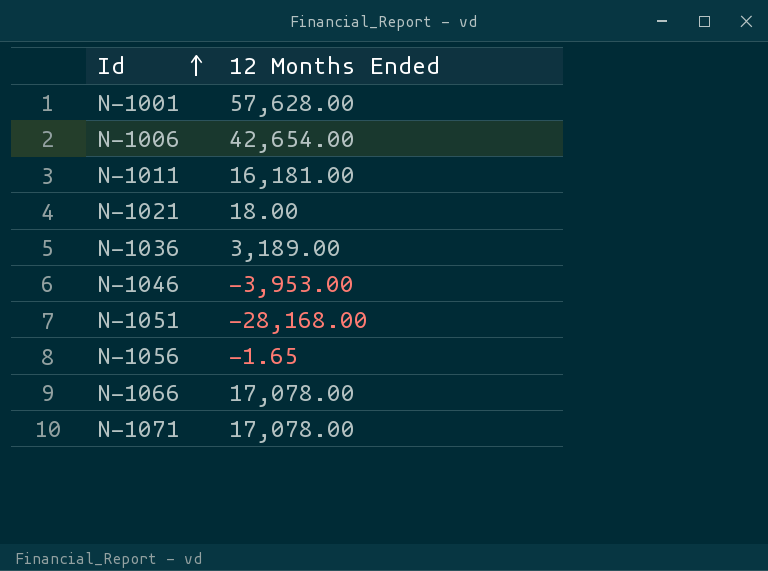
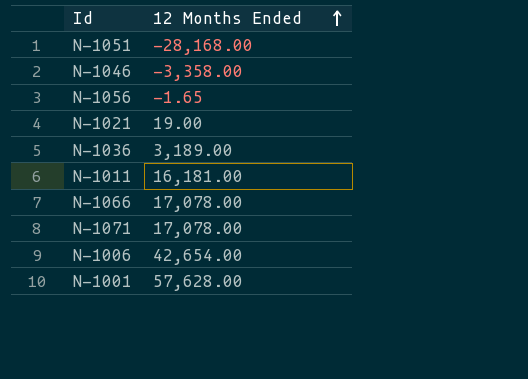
row order: Id ascending -> 12 Months Ended ascending
N-1046 | 12 Months Ended: -3,953.00 -> -3,358.00
N-1021 | 12 Months Ended: 18.00 -> 19.00

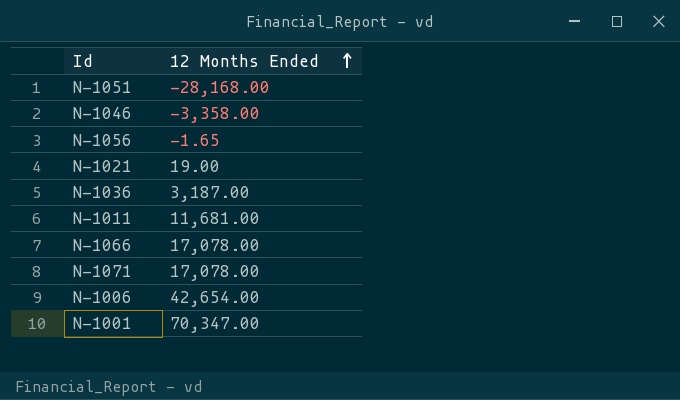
N-1036 | 12 Months Ended: 3,189.00 -> 3,187.00
N-1011 | 12 Months Ended: 16,181.00 -> 11,681.00
N-1001 | 12 Months Ended: 57,628.00 -> 70,347.00

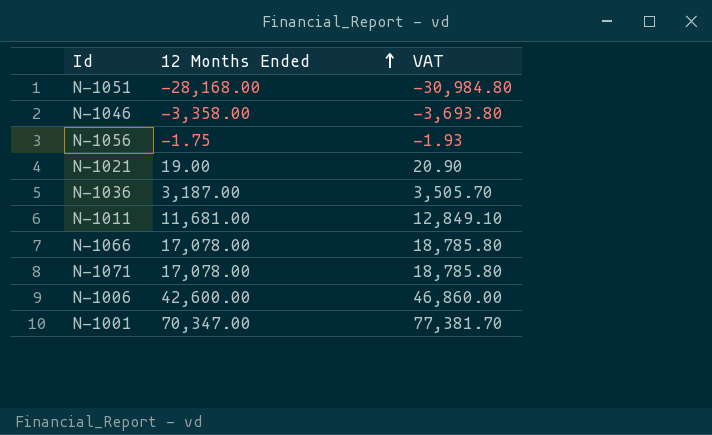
column VAT | formula: none -> [12 Months Ended] * 1.1
N-1056 | 12 Months Ended: -1.65 -> -1.75
N-1006 | 12 Months Ended: 42,654.00 -> 42,600.00

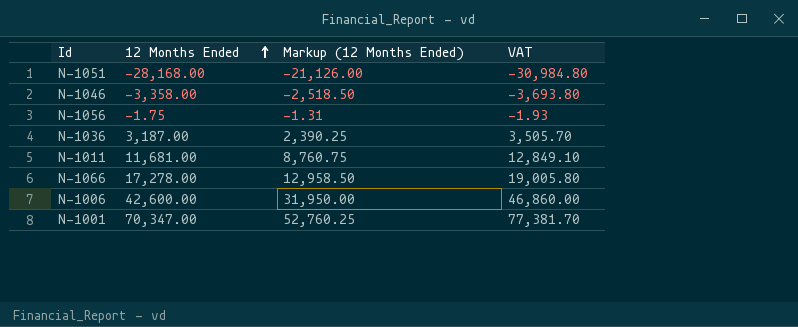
column Markup (12 Months Ended) | formula: none -> [12 Months Ended] * 0.75
row N-1021: 19.00 | 20.90 -> none
row N-1071: 17,078.00 | 18,785.80 -> none
N-1066 | 12 Months Ended: 17,078.00 -> 17,278.00
N-1066 | VAT: 18,785.80 -> 19,005.80

